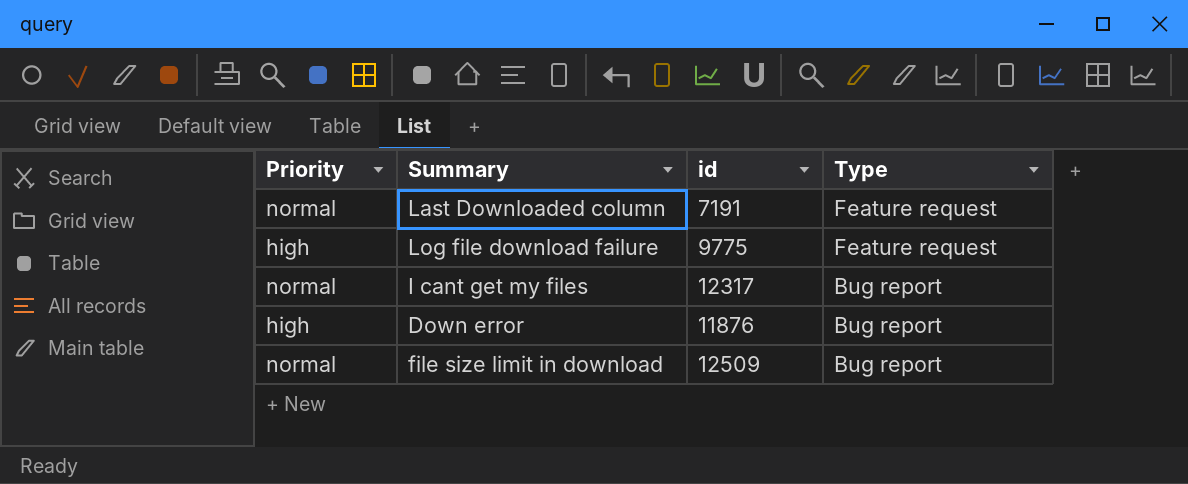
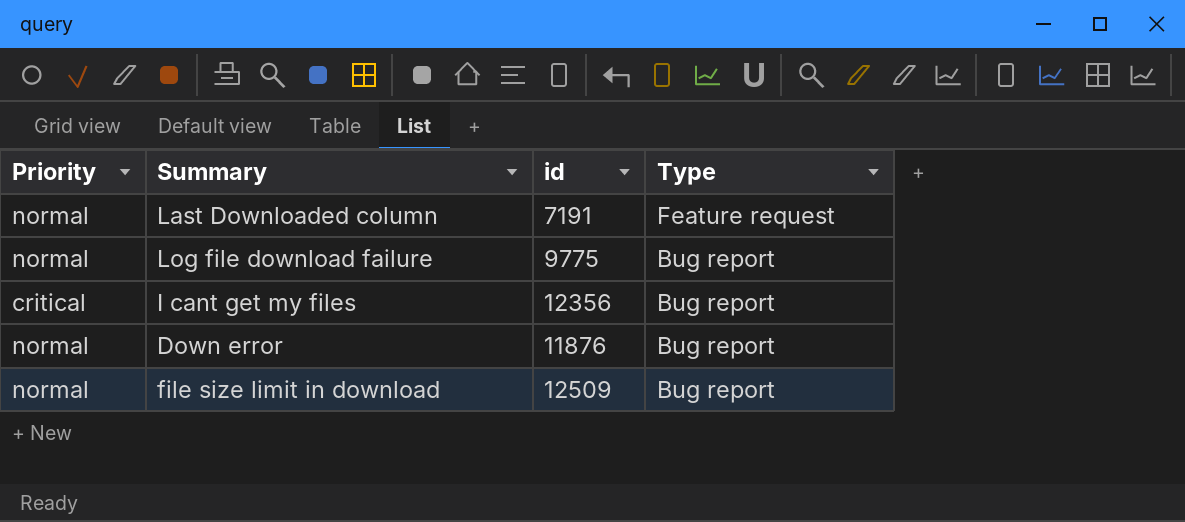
Log file download failure | Priority: high -> normal
Log file download failure | Type: Feature request -> Bug report
I cant get my files | Priority: normal -> critical
I cant get my files | id: 12317 -> 12356
Down error | Priority: high -> normal

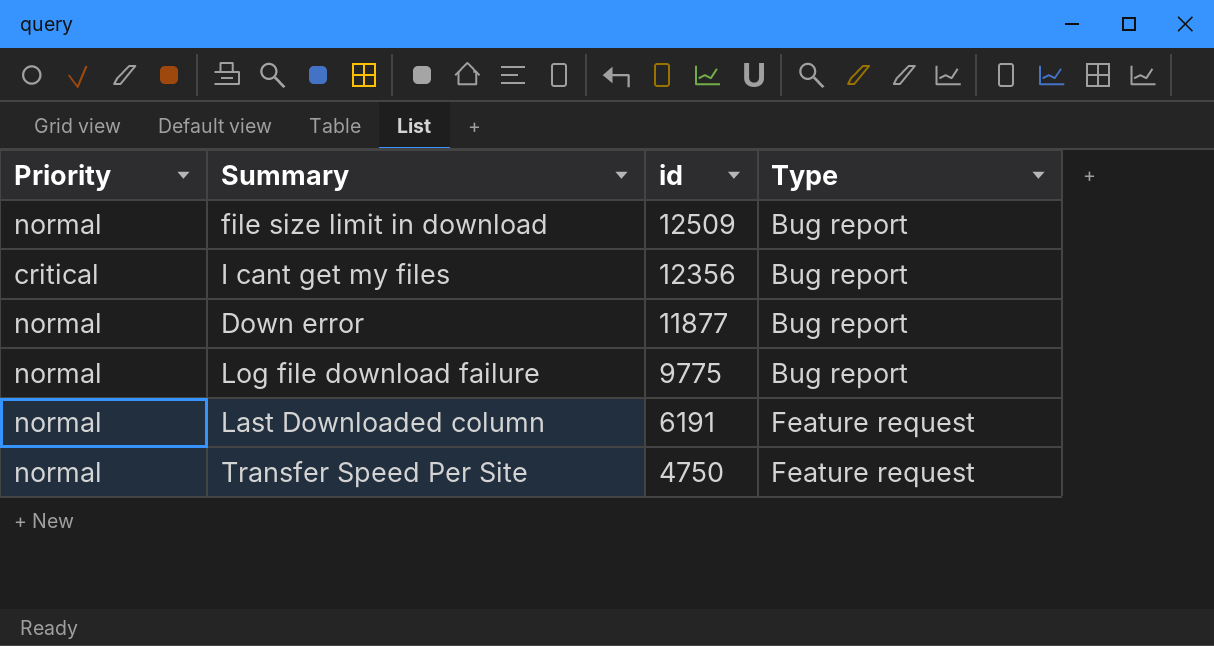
row order: Type descending -> id descending
Down error | id: 11876 -> 11877
Last Downloaded column | id: 7191 -> 6191
row Transfer Speed Per Site: none -> normal | 4750 | Feature request

